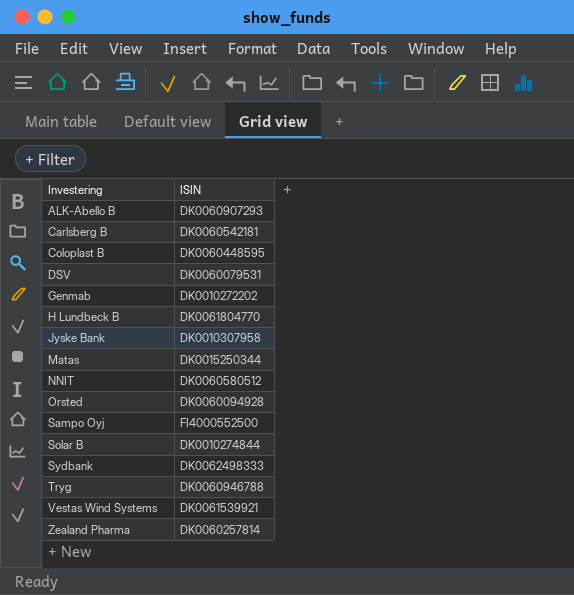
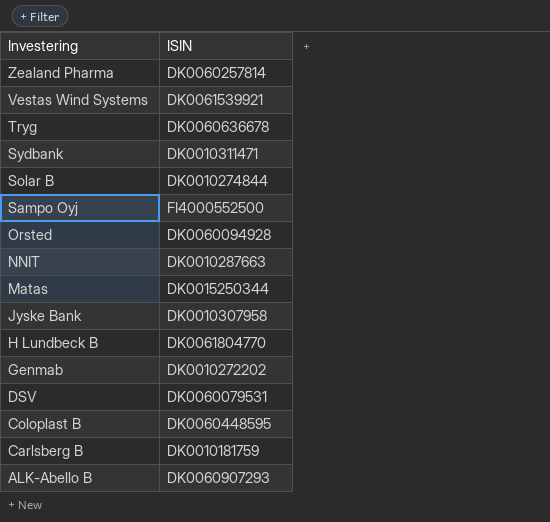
row order: Investering ascending -> Investering descending
Tryg | ISIN: DK0060946788 -> DK0060636678
Sydbank | ISIN: DK0062498333 -> DK0010311471
NNIT | ISIN: DK0060580512 -> DK0010287663
Carlsberg B | ISIN: DK0060542181 -> DK0010181759

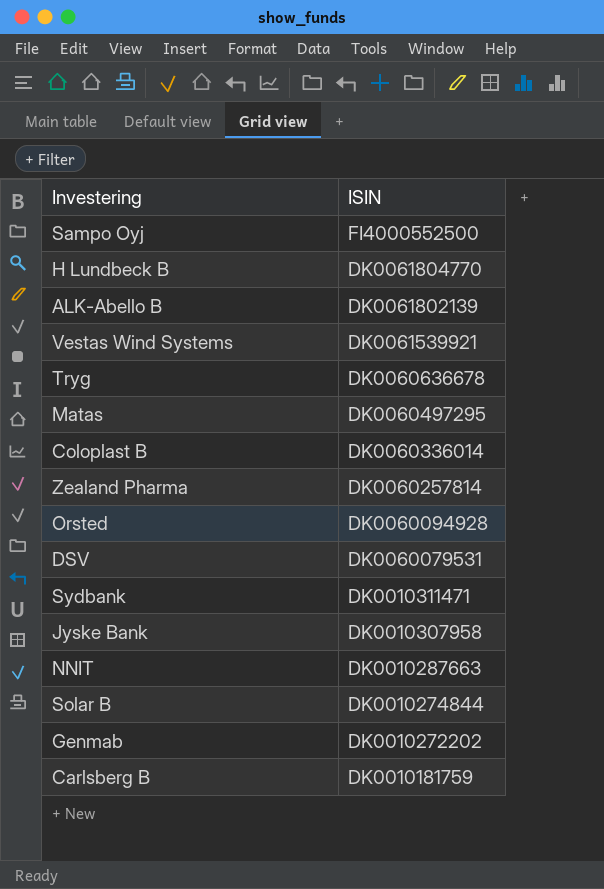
row order: Investering descending -> ISIN descending
ALK-Abello B | ISIN: DK0060907293 -> DK0061802139
Matas | ISIN: DK0015250344 -> DK0060497295
Coloplast B | ISIN: DK0060448595 -> DK0060336014

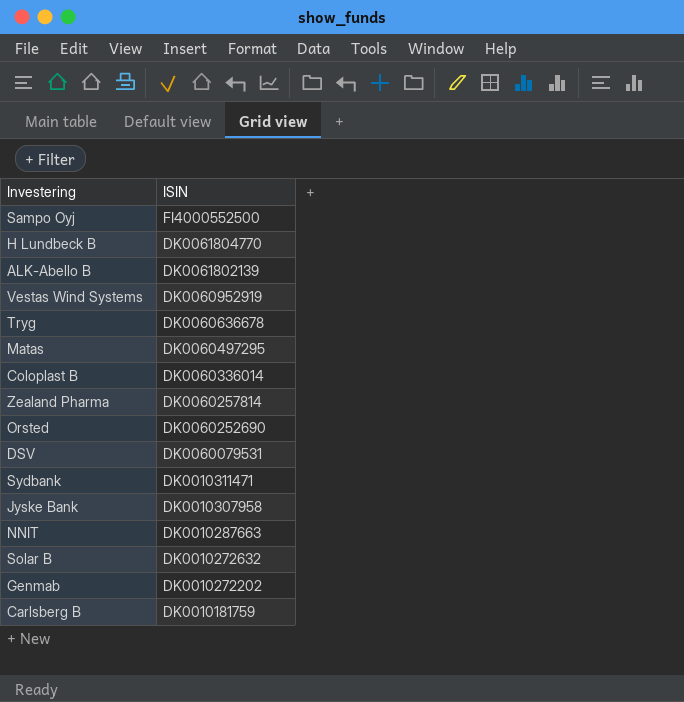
Vestas Wind Systems | ISIN: DK0061539921 -> DK0060952919
Orsted | ISIN: DK0060094928 -> DK0060252690
Solar B | ISIN: DK0010274844 -> DK0010272632

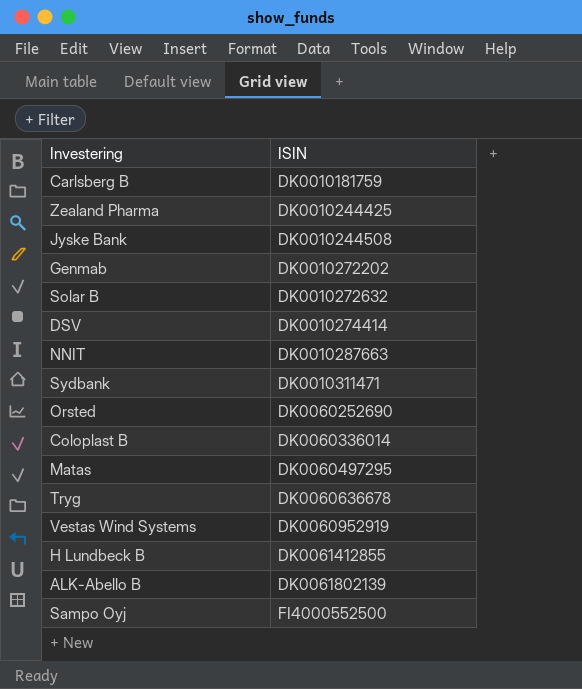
row order: ISIN descending -> ISIN ascending
Zealand Pharma | ISIN: DK0060257814 -> DK0010244425
Jyske Bank | ISIN: DK0010307958 -> DK0010244508
DSV | ISIN: DK0060079531 -> DK0010274414
H Lundbeck B | ISIN: DK0061804770 -> DK0061412855

